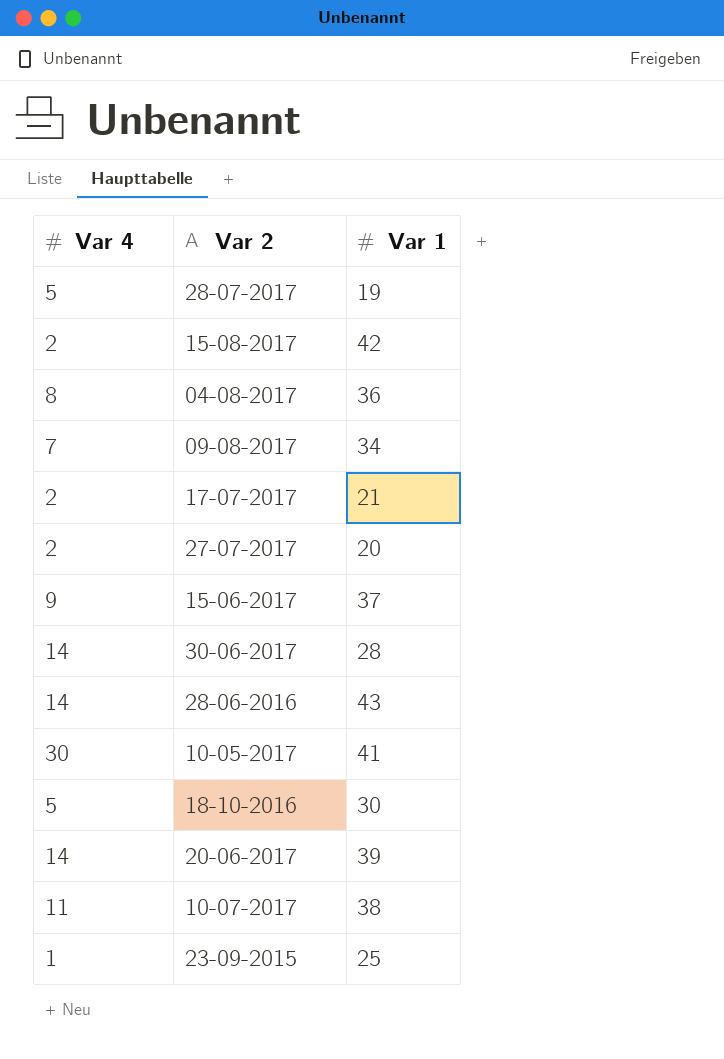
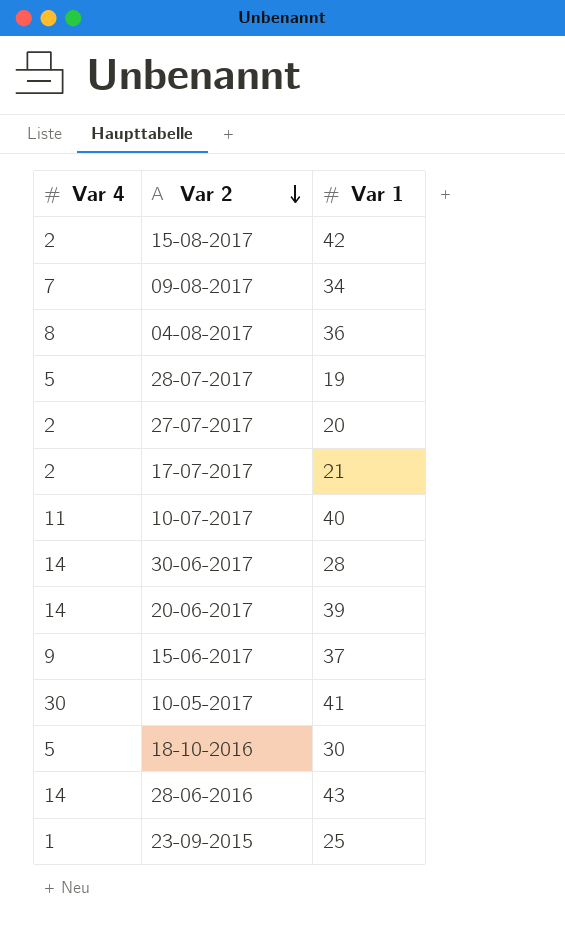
row order: none -> Var 2 descending
10-07-2017 | Var 1: 38 -> 40

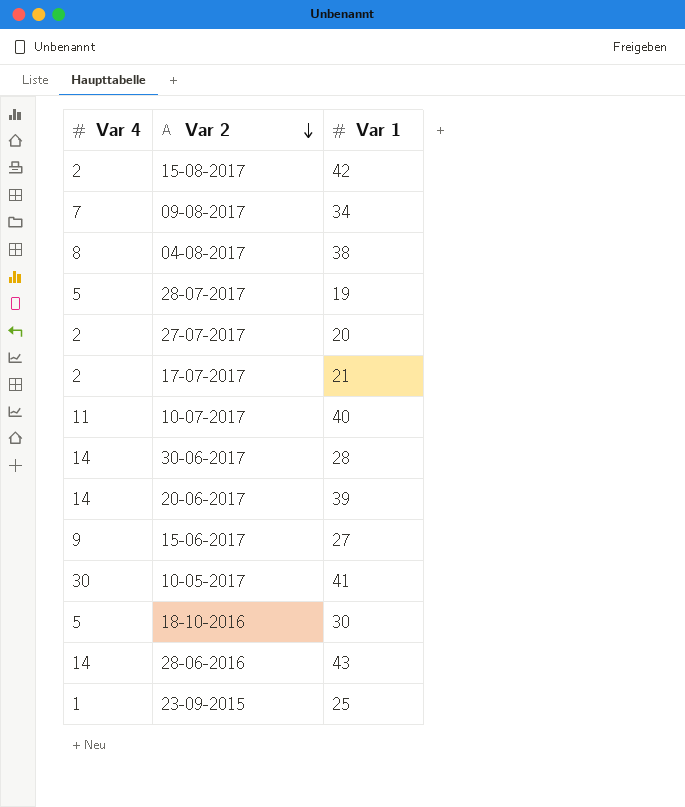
04-08-2017 | Var 1: 36 -> 38
15-06-2017 | Var 1: 37 -> 27

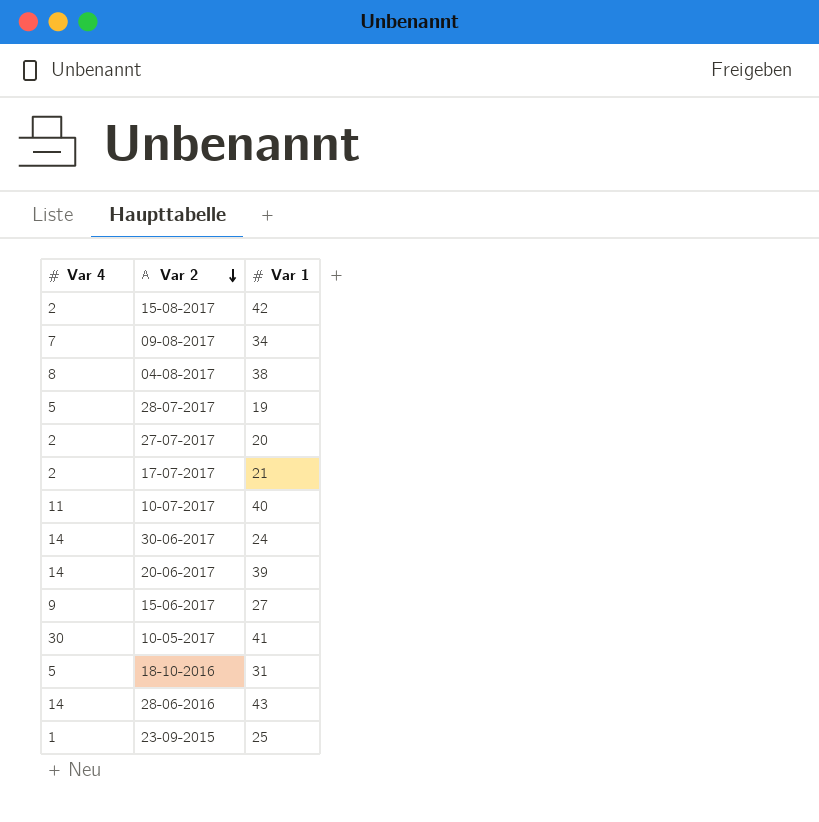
30-06-2017 | Var 1: 28 -> 24
18-10-2016 | Var 1: 30 -> 31

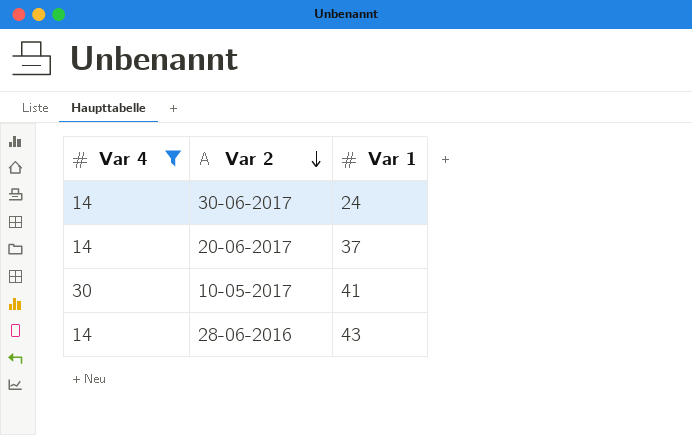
filter: none -> Var 4 >= 14
20-06-2017 | Var 1: 39 -> 37

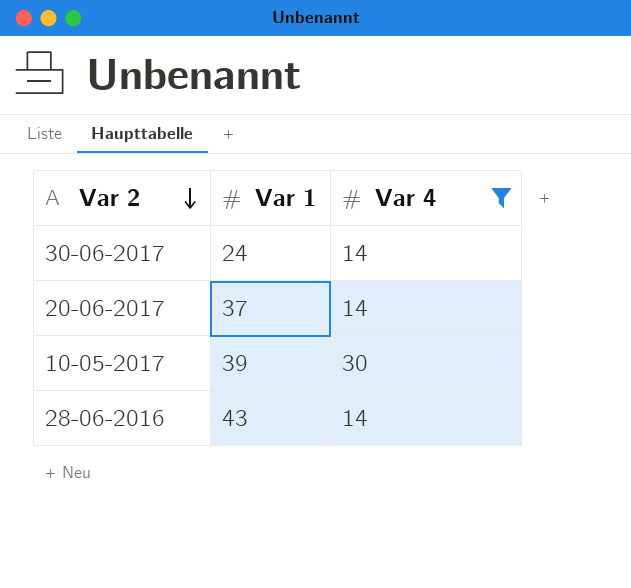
column Var 4 | position: 1 -> 3
10-05-2017 | Var 1: 41 -> 39

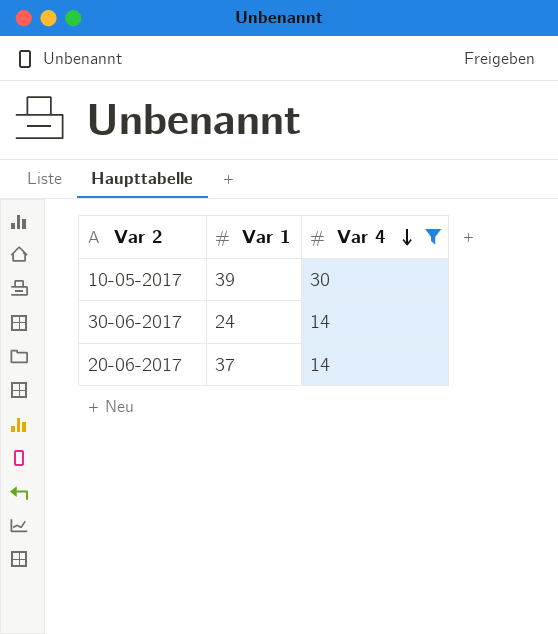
row order: Var 2 descending -> Var 4 descending
row 28-06-2016: 43 | 14 -> none

